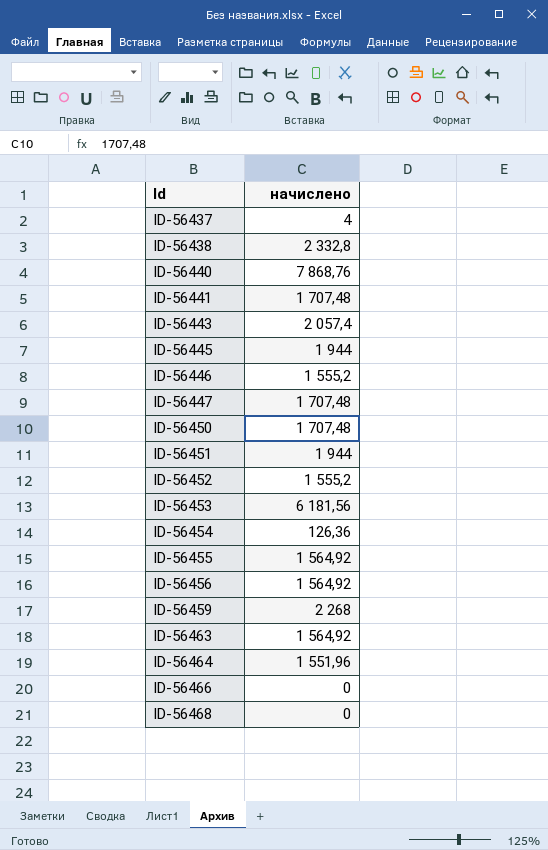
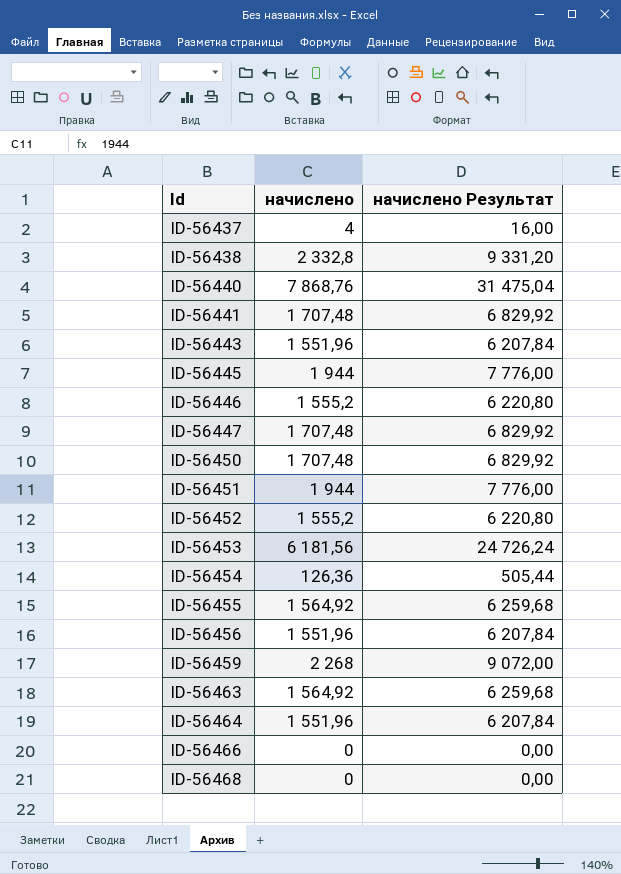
column начислено Результат | formula: none -> [начислено] * 4
ID-56443 | начислено: 2 057,4 -> 1 551,96
ID-56456 | начислено: 1 564,92 -> 1 551,96

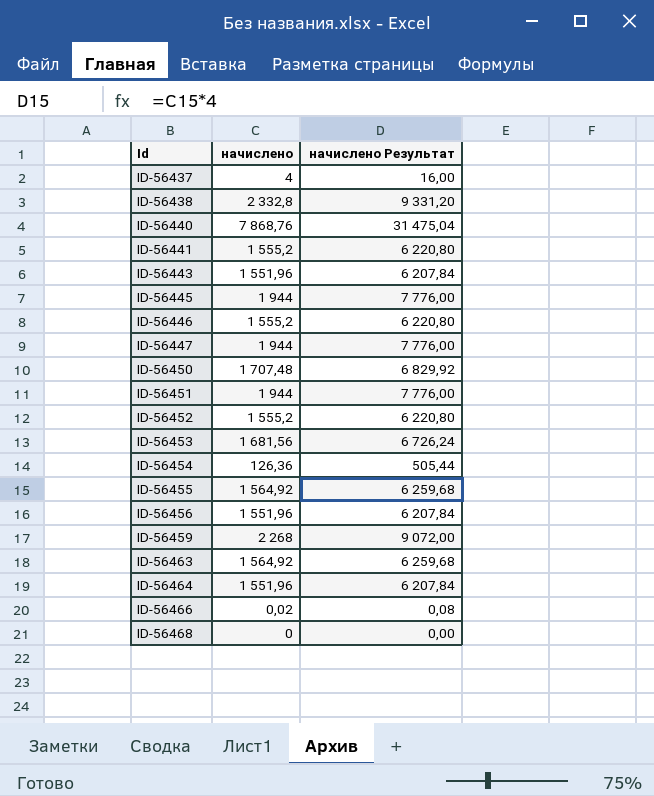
ID-56441 | начислено: 1 707,48 -> 1 555,2
ID-56441 | начислено Результат: 6 829,92 -> 6 220,80
ID-56447 | начислено: 1 707,48 -> 1 944
ID-56447 | начислено Результат: 6 829,92 -> 7 776,00
ID-56453 | начислено: 6 181,56 -> 1 681,56
ID-56453 | начислено Результат: 24 726,24 -> 6 726,24
ID-56466 | начислено: 0 -> 0,02
ID-56466 | начислено Результат: 0,00 -> 0,08

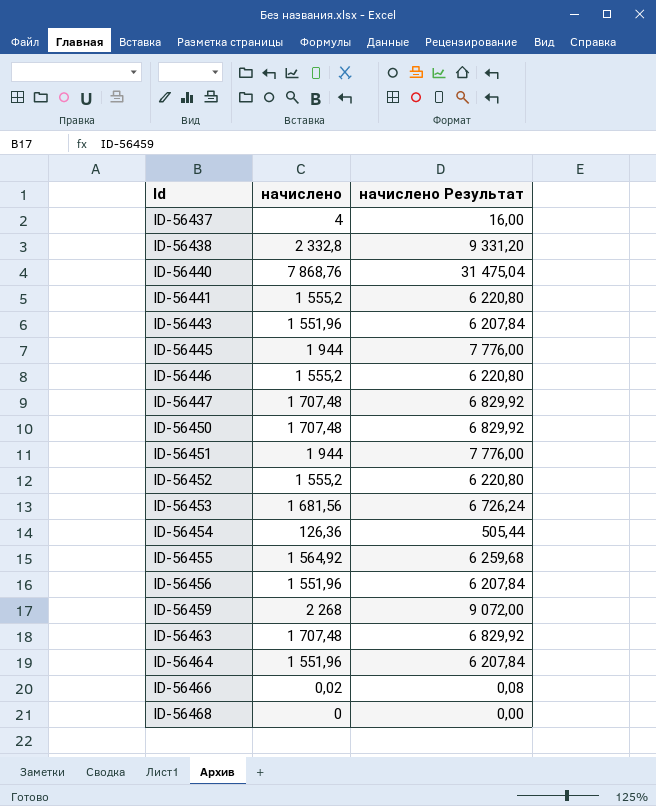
ID-56447 | начислено: 1 944 -> 1 707,48
ID-56447 | начислено Результат: 7 776,00 -> 6 829,92
ID-56463 | начислено: 1 564,92 -> 1 707,48
ID-56463 | начислено Результат: 6 259,68 -> 6 829,92

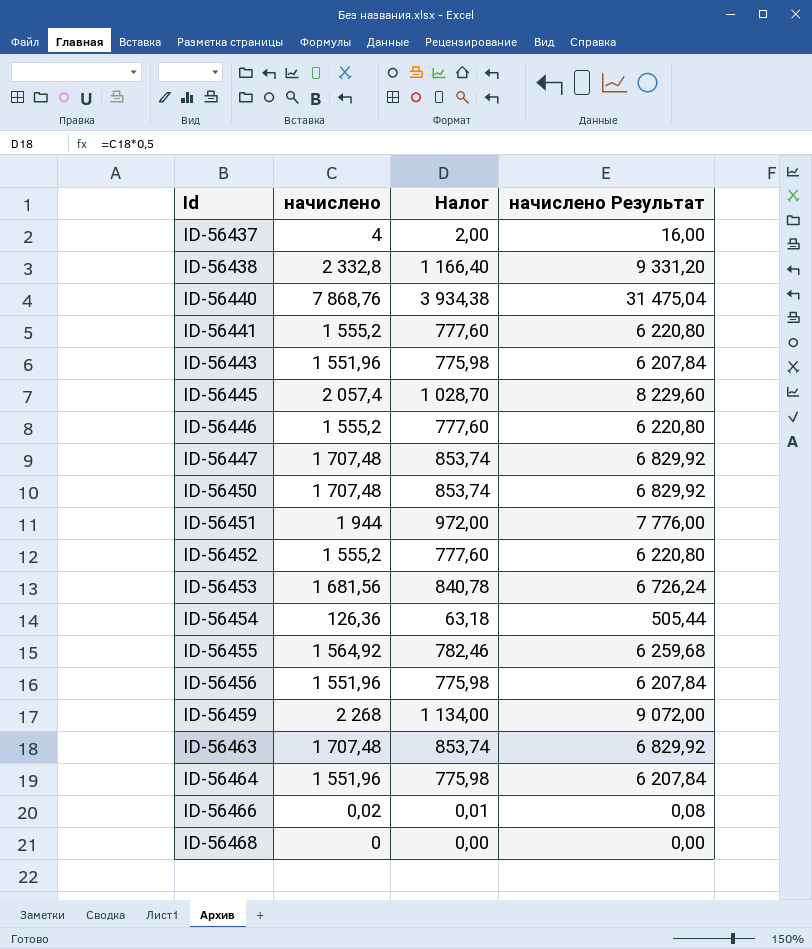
column Налог | formula: none -> [начислено] * 0,5
ID-56445 | начислено: 1 944 -> 2 057,4
ID-56445 | начислено Результат: 7 776,00 -> 8 229,60

